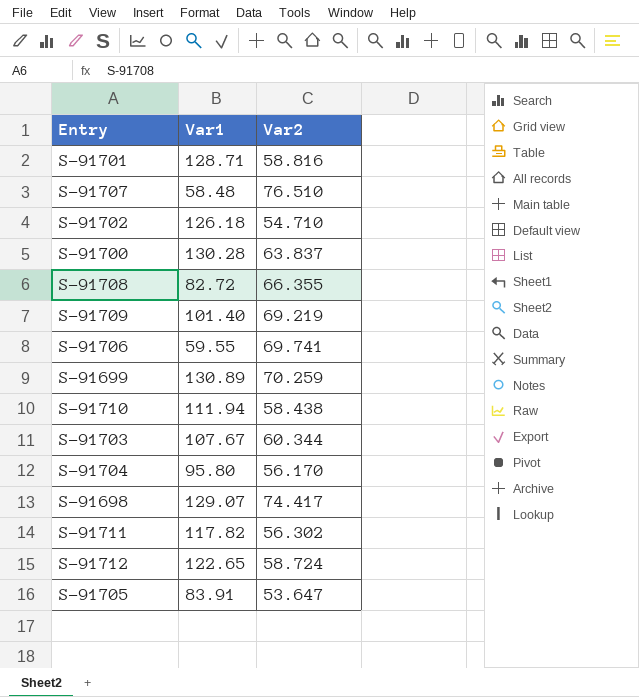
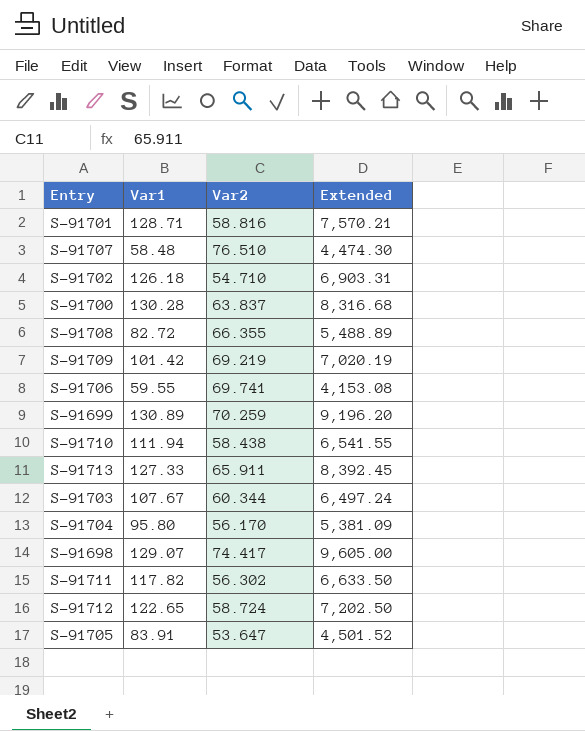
column Extended | formula: none -> [Var1] * [Var2]
S-91709 | Var1: 101.40 -> 101.42
row S-91713: none -> 127.33 | 65.911 | 8,392.45

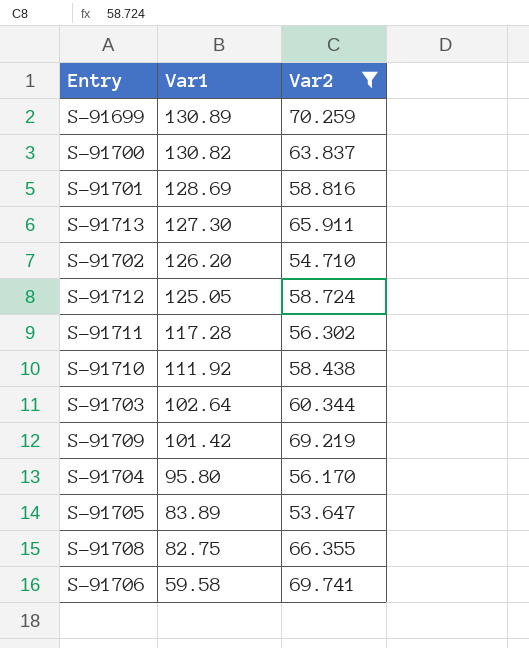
filter: none -> Var2 <= 70.259
row order: none -> Var1 descending
column Extended | formula: [Var1] * [Var2] -> none
S-91700 | Var1: 130.28 -> 130.82
S-91701 | Var1: 128.71 -> 128.69
S-91713 | Var1: 127.33 -> 127.30
S-91702 | Var1: 126.18 -> 126.20
S-91712 | Var1: 122.65 -> 125.05
S-91711 | Var1: 117.82 -> 117.28
S-91710 | Var1: 111.94 -> 111.92
S-91703 | Var1: 107.67 -> 102.64
S-91705 | Var1: 83.91 -> 83.89
S-91708 | Var1: 82.72 -> 82.75
S-91706 | Var1: 59.55 -> 59.58

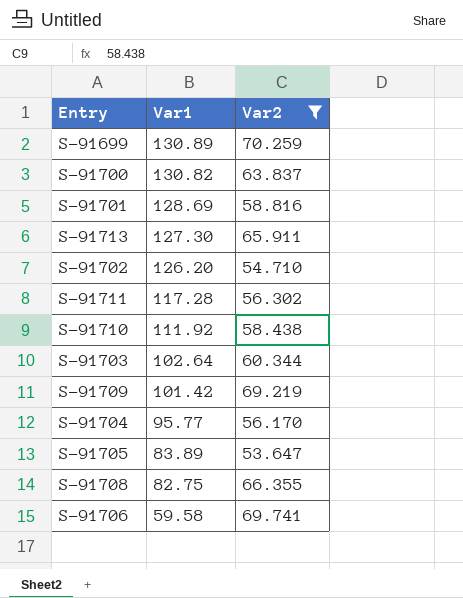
row S-91712: 125.05 | 58.724 -> none
S-91704 | Var1: 95.80 -> 95.77

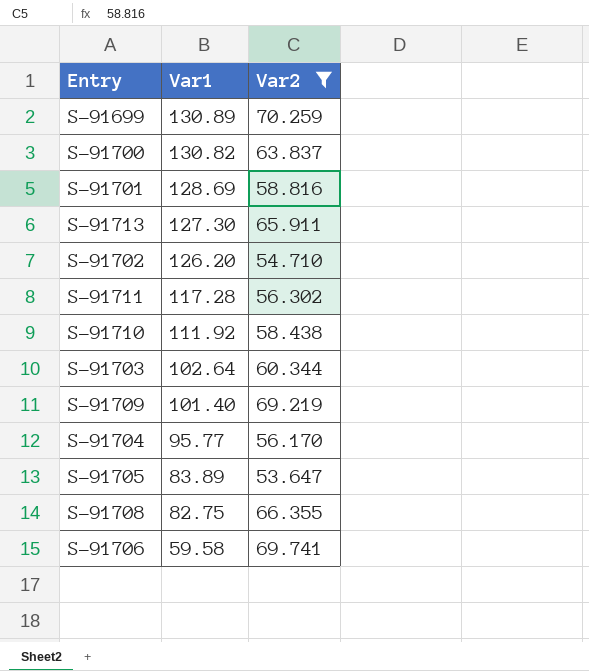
S-91709 | Var1: 101.42 -> 101.40

